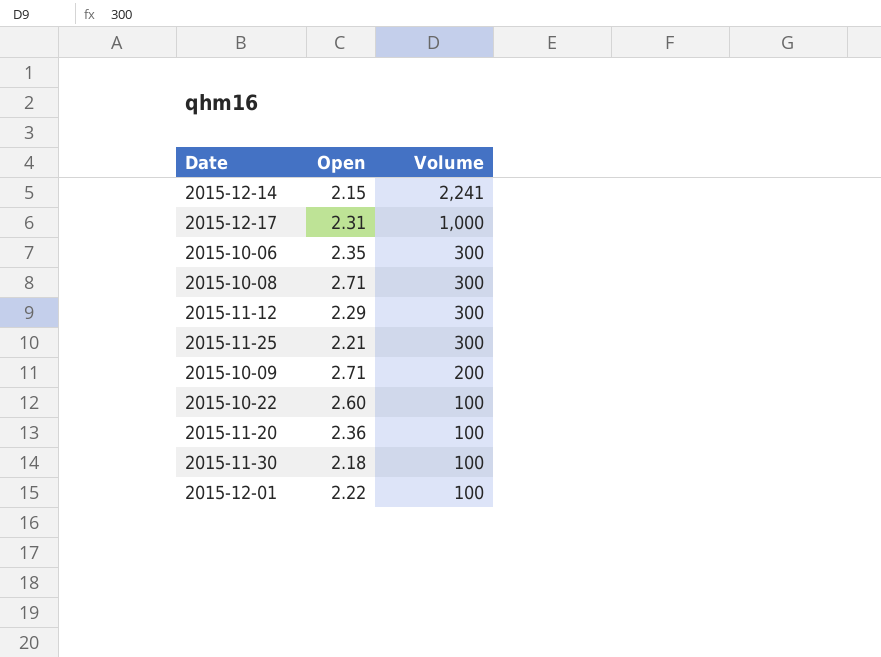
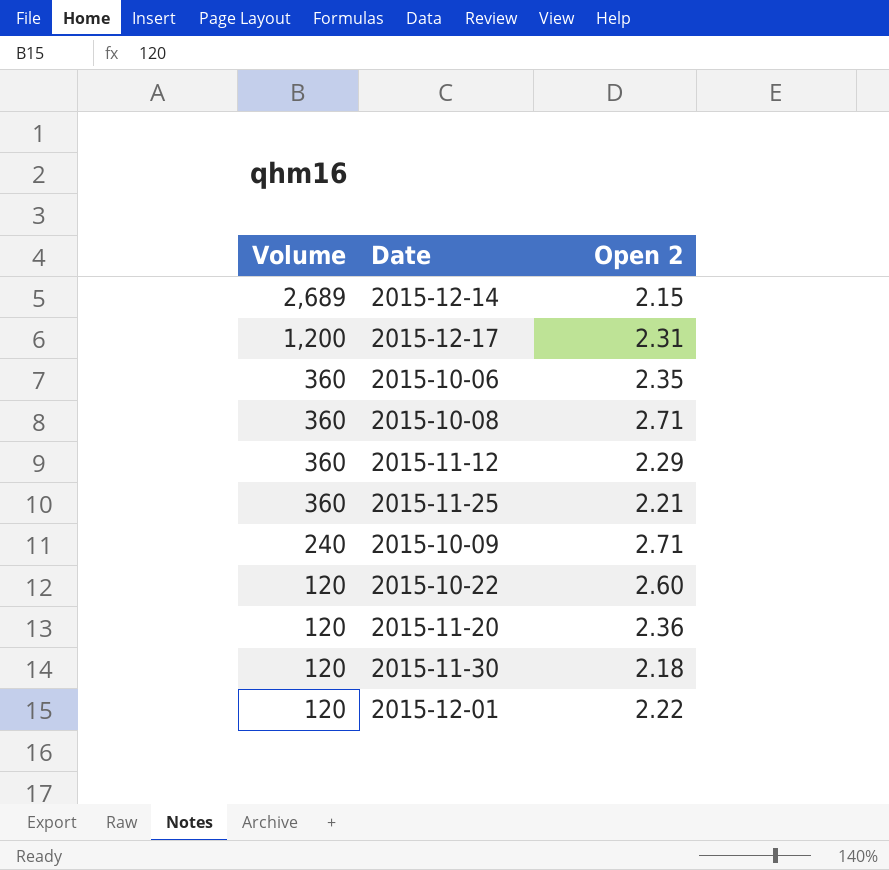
column Volume | position: 3 -> 1
column name: Open -> Open 2
2015-12-14 | Volume: 2,241 -> 2,689
2015-12-17 | Volume: 1,000 -> 1,200
2015-10-06 | Volume: 300 -> 360
2015-10-08 | Volume: 300 -> 360
2015-11-12 | Volume: 300 -> 360
2015-11-25 | Volume: 300 -> 360
2015-10-09 | Volume: 200 -> 240
2015-10-22 | Volume: 100 -> 120
2015-11-20 | Volume: 100 -> 120
2015-11-30 | Volume: 100 -> 120
2015-12-01 | Volume: 100 -> 120

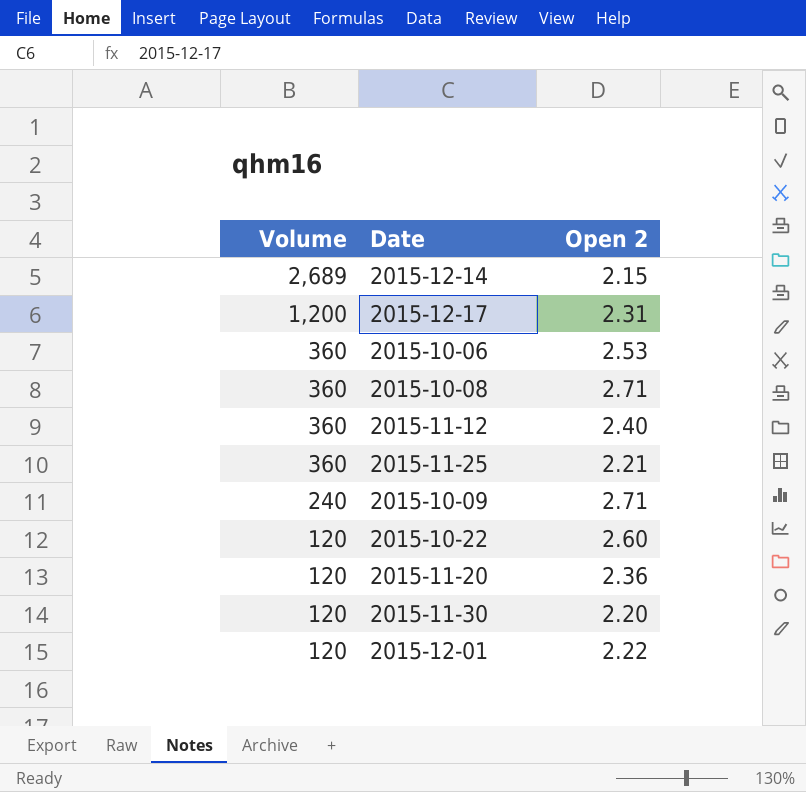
2015-10-06 | Open 2: 2.35 -> 2.53
2015-11-12 | Open 2: 2.29 -> 2.40
2015-11-30 | Open 2: 2.18 -> 2.20

